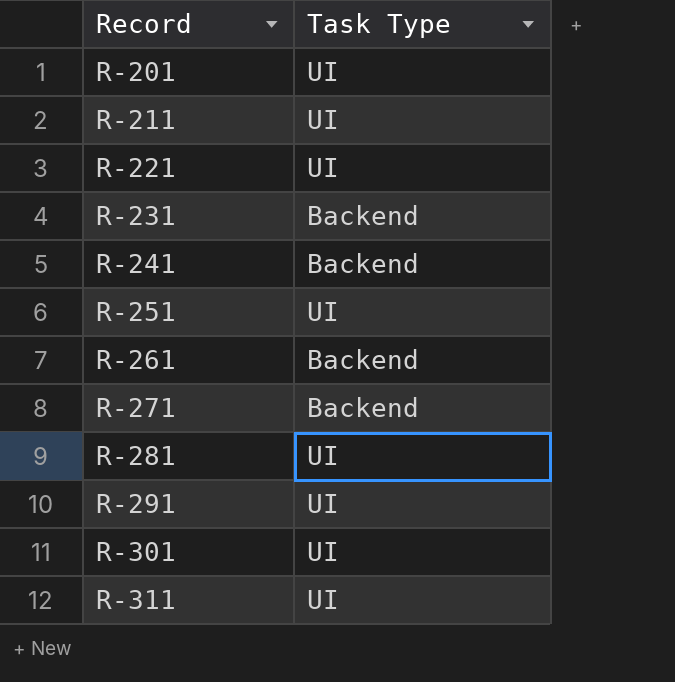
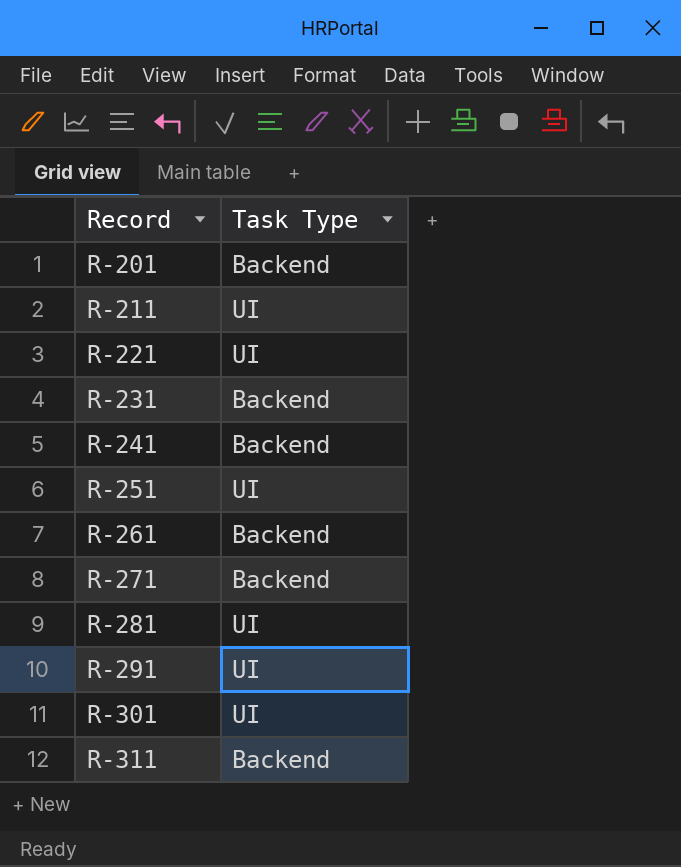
R-201 | Task Type: UI -> Backend
R-311 | Task Type: UI -> Backend

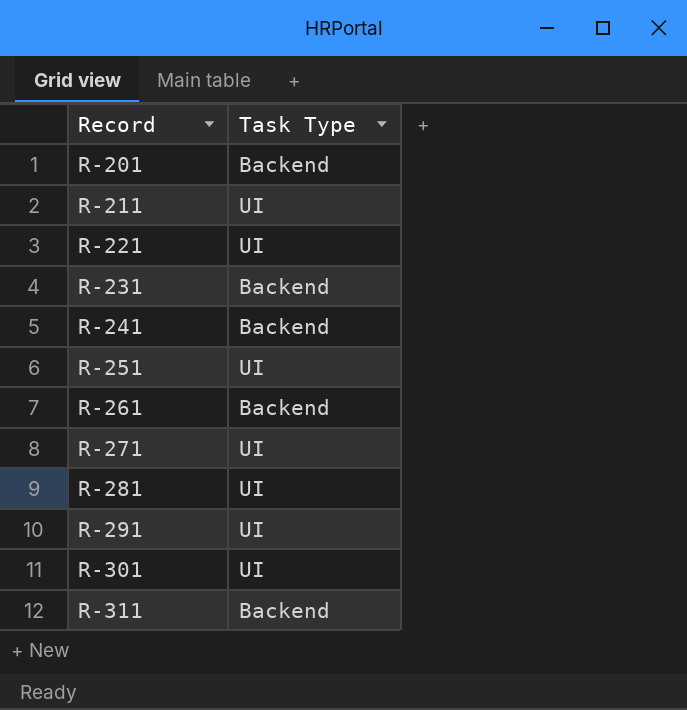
R-271 | Task Type: Backend -> UI

